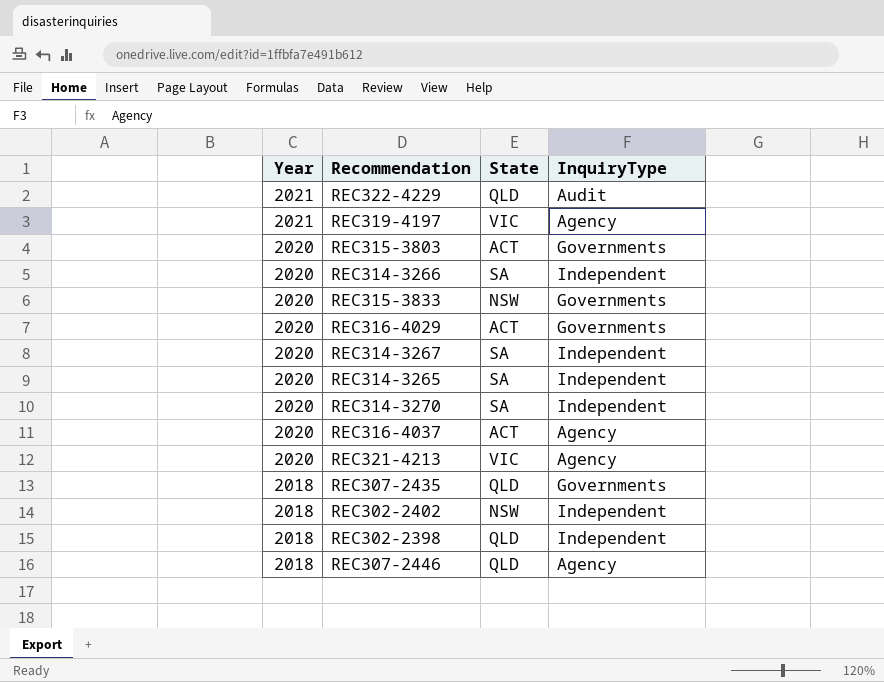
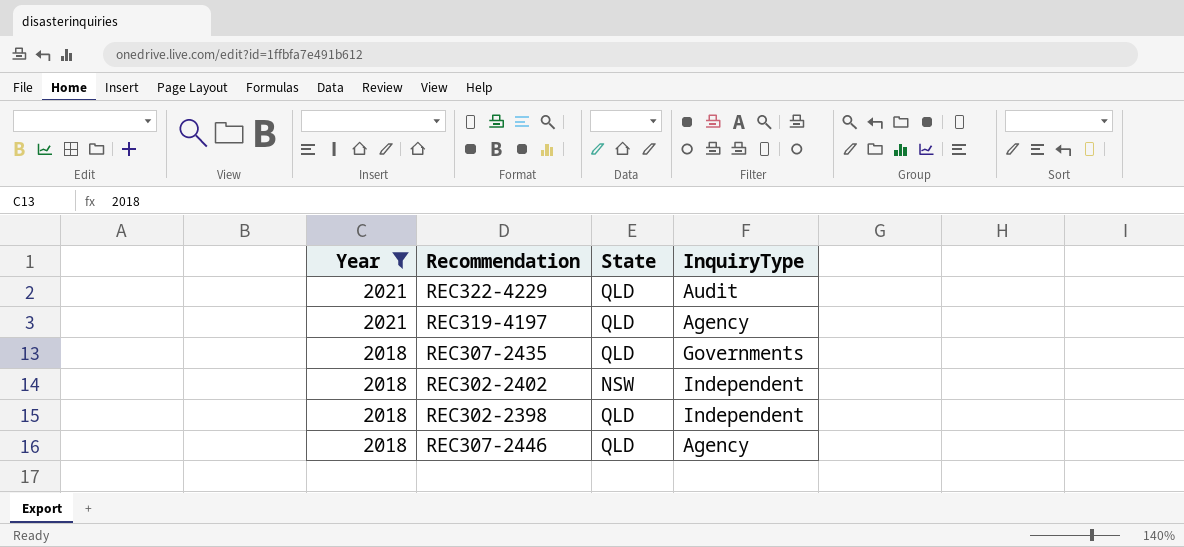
filter: none -> Year != 2020
REC319-4197 | State: VIC -> QLD

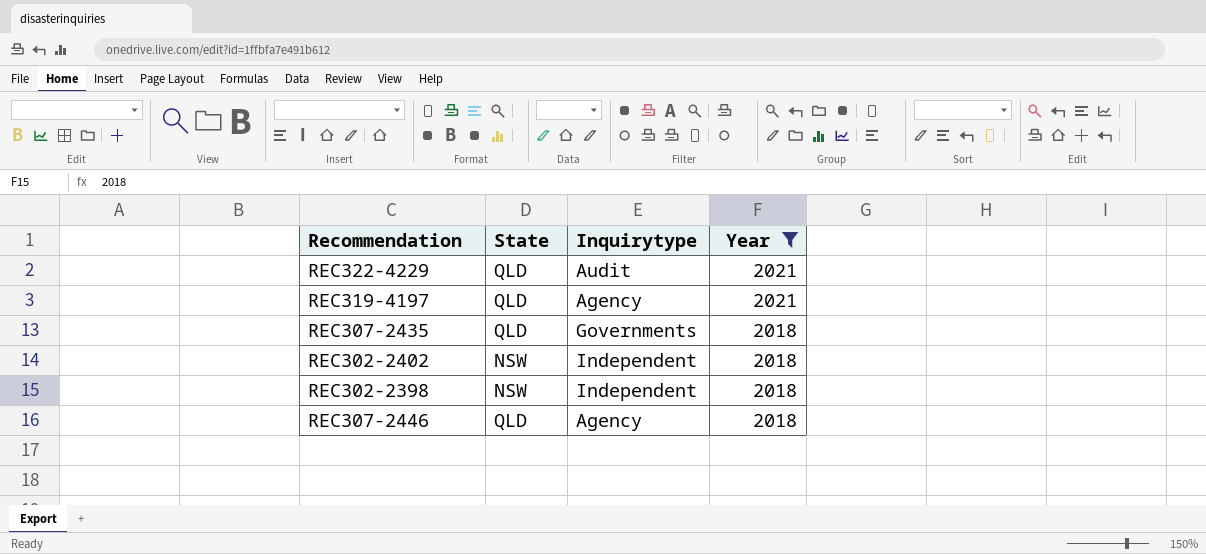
column name: InquiryType -> Inquirytype
column Year | position: 1 -> 4
REC302-2398 | State: QLD -> NSW

